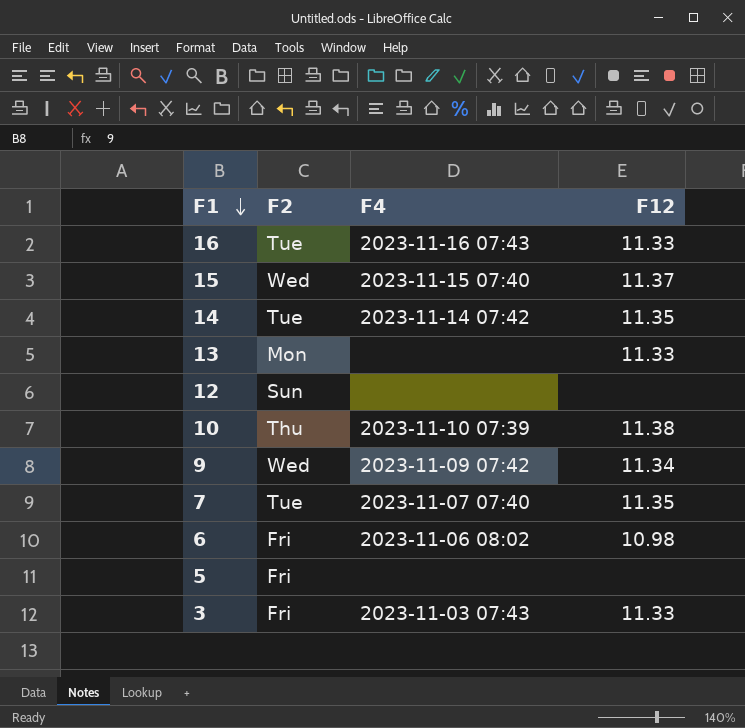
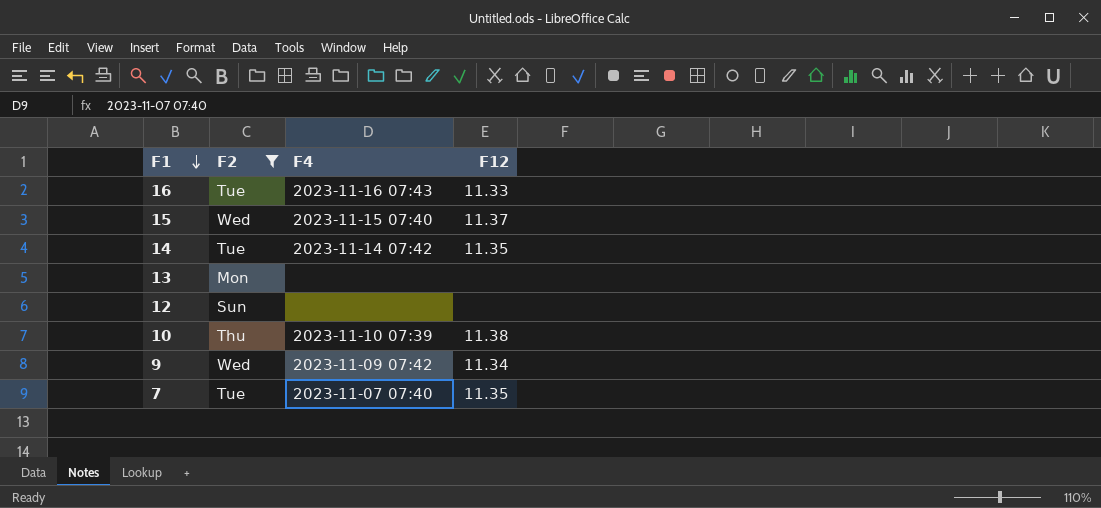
filter: none -> F2 != Fri
13 | F12: 11.33 -> none

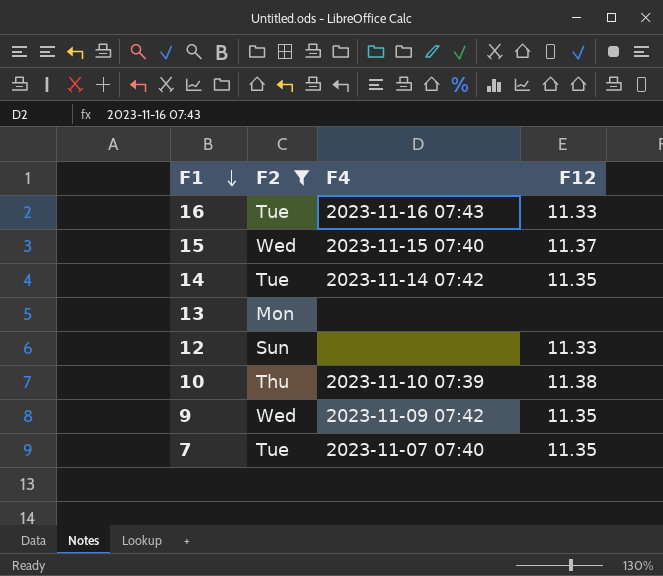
12 | F12: none -> 11.33
9 | F12: 11.34 -> 11.35

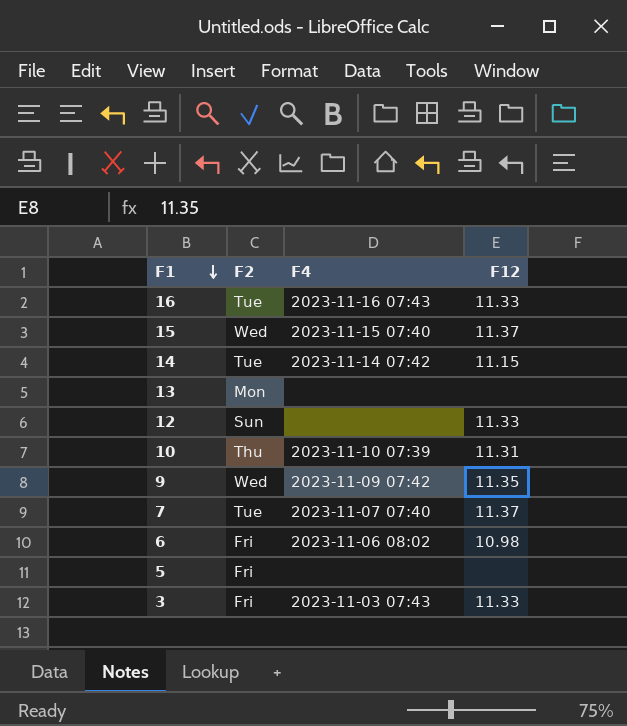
filter: F2 != Fri -> none
14 | F12: 11.35 -> 11.15
10 | F12: 11.38 -> 11.31
7 | F12: 11.35 -> 11.37

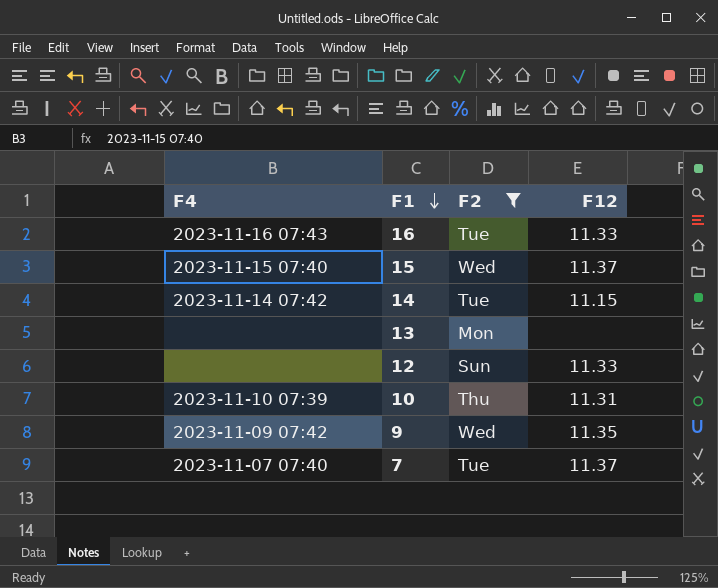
filter: none -> F2 != Fri
column F4 | position: 3 -> 1

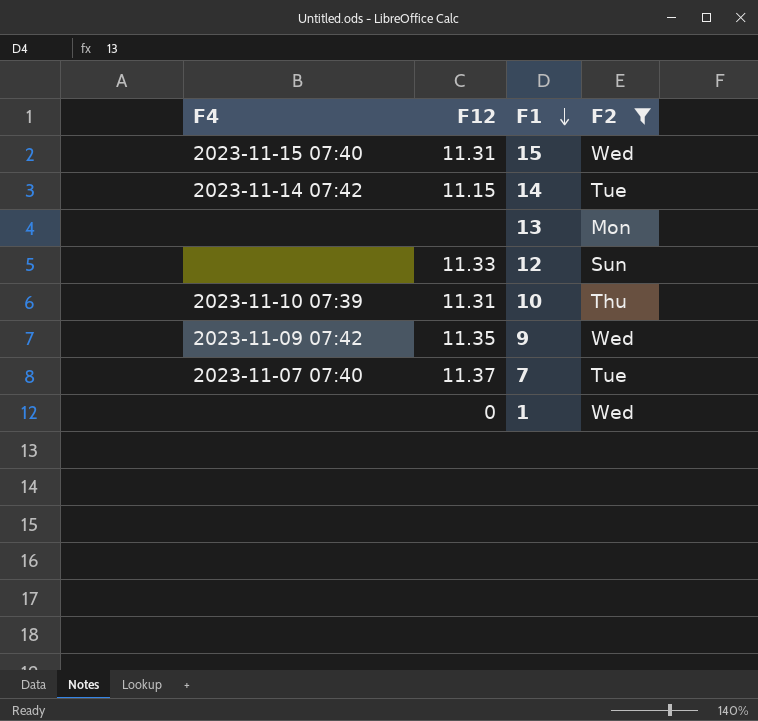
column F12 | position: 4 -> 2
row 16: 2023-11-16 07:43 | Tue | 11.33 -> none
15 | F12: 11.37 -> 11.31
row 1: none -> none | 0 | Wed

